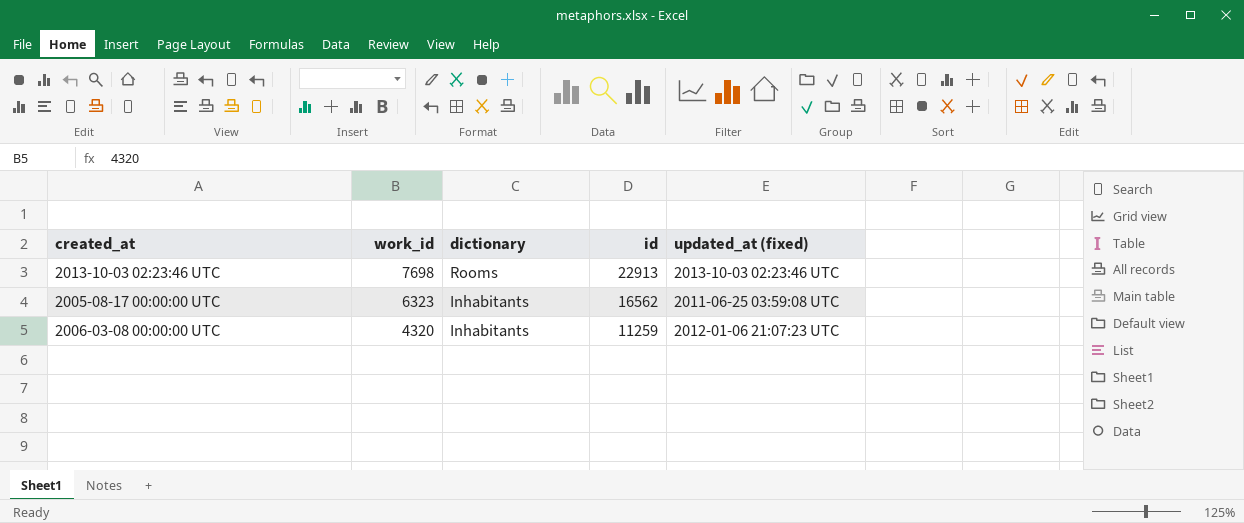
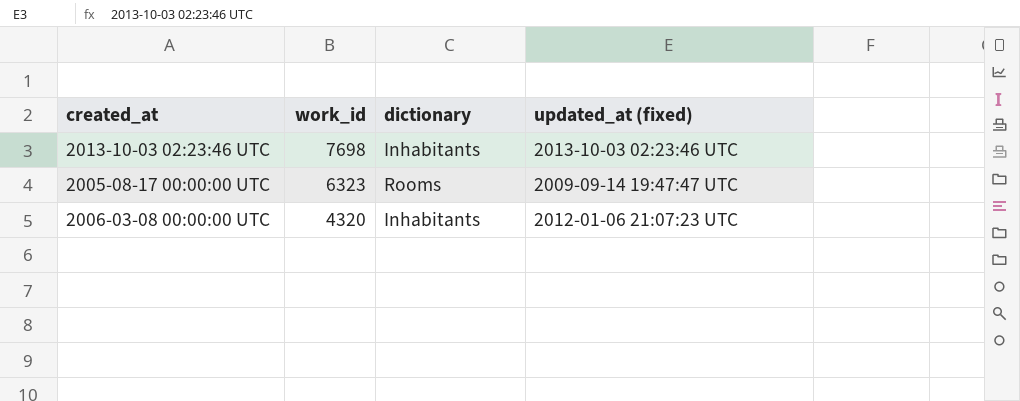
column id | position: 4 -> none
2013-10-03 02:23:46 UTC | dictionary: Rooms -> Inhabitants
2005-08-17 00:00:00 UTC | dictionary: Inhabitants -> Rooms
2005-08-17 00:00:00 UTC | updated_at (fixed): 2011-06-25 03:59:08 UTC -> 2009-09-14 19:47:47 UTC

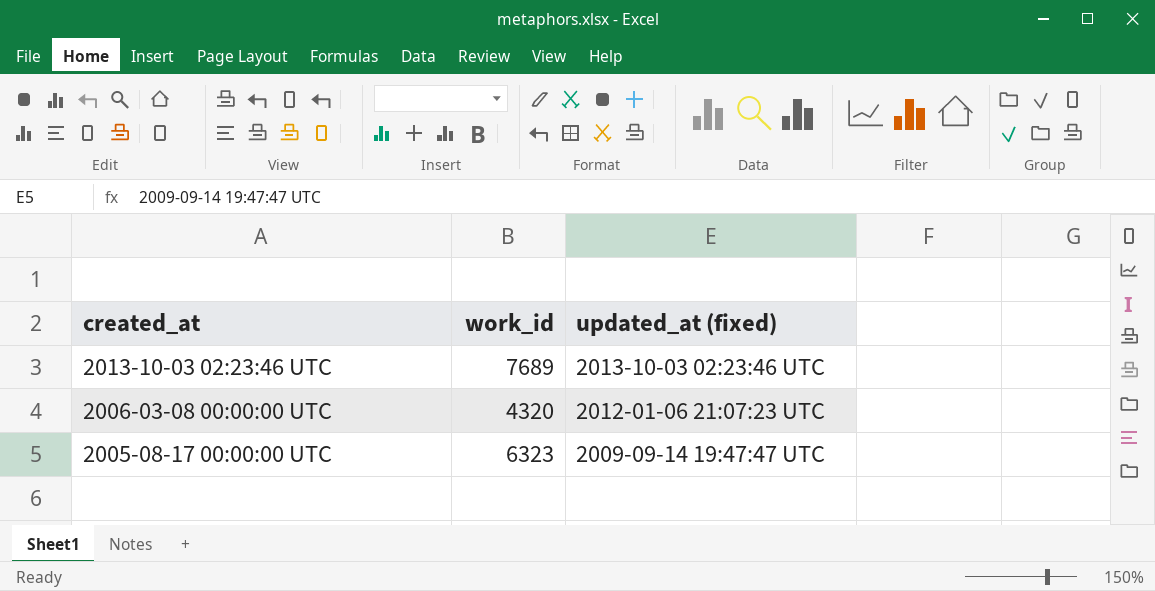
row order: work_id descending -> created_at descending
column dictionary | position: 3 -> none
2013-10-03 02:23:46 UTC | work_id: 7698 -> 7689

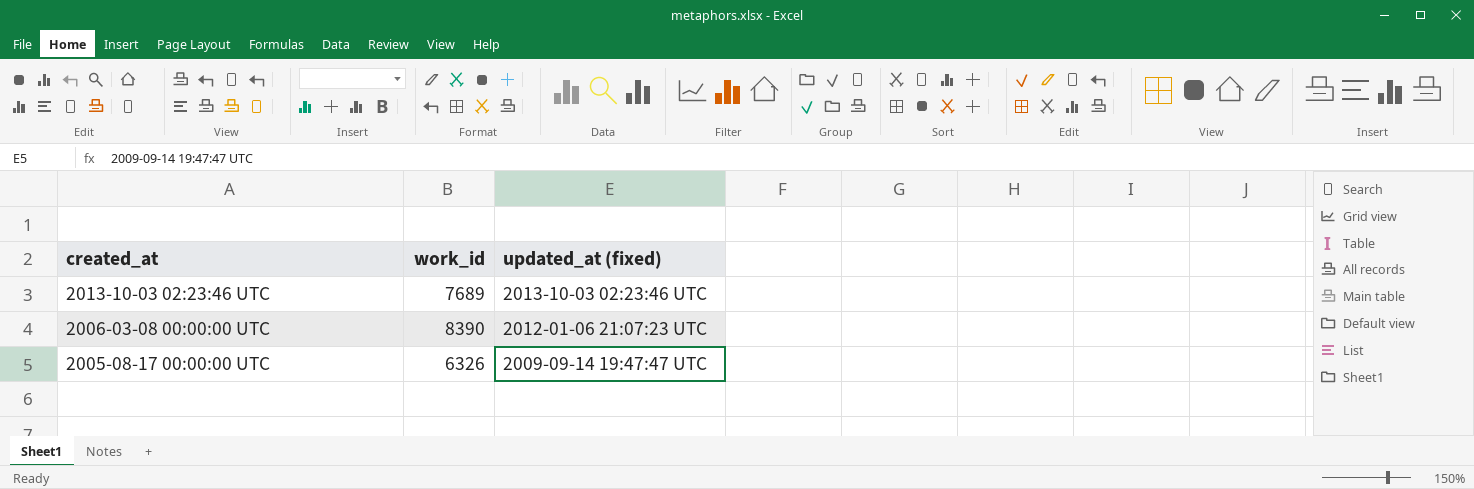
2006-03-08 00:00:00 UTC | work_id: 4320 -> 8390
2005-08-17 00:00:00 UTC | work_id: 6323 -> 6326

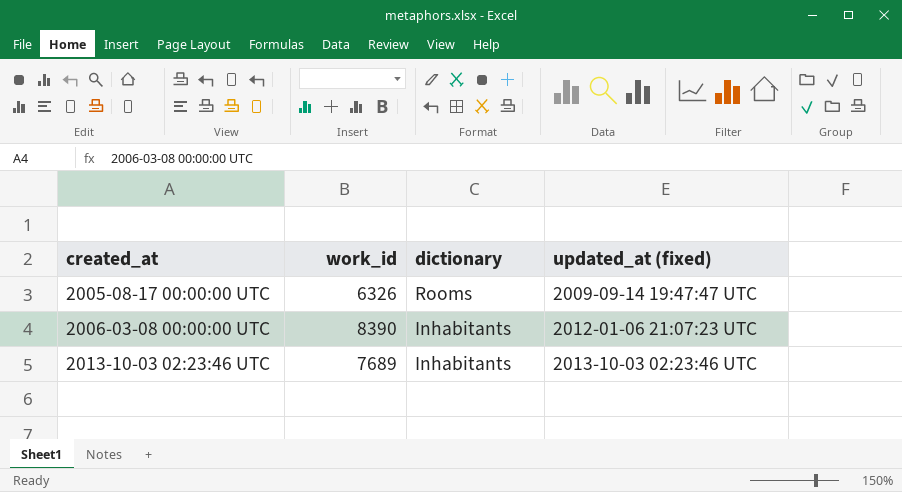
row order: created_at descending -> created_at ascending
column dictionary | position: none -> 3

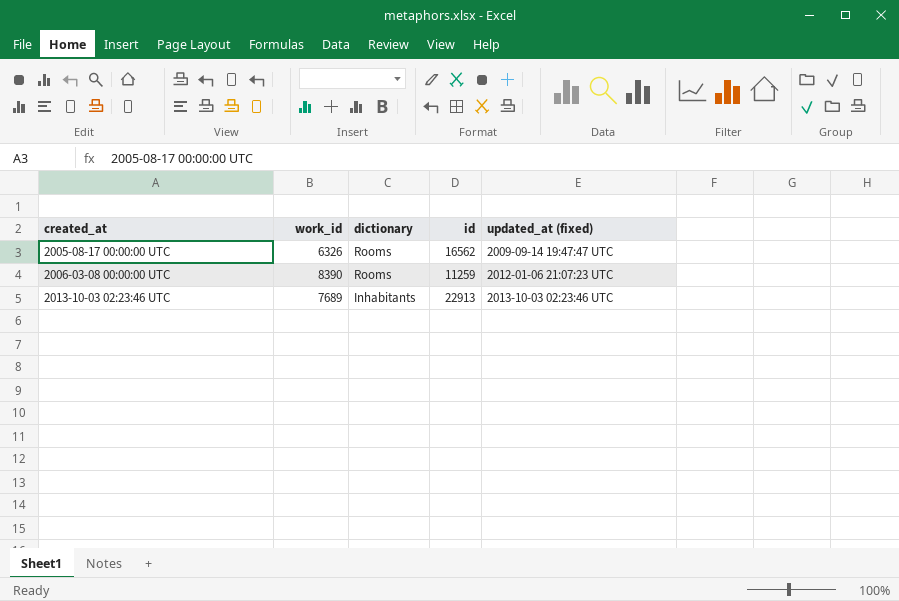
column id | position: none -> 4
2006-03-08 00:00:00 UTC | dictionary: Inhabitants -> Rooms

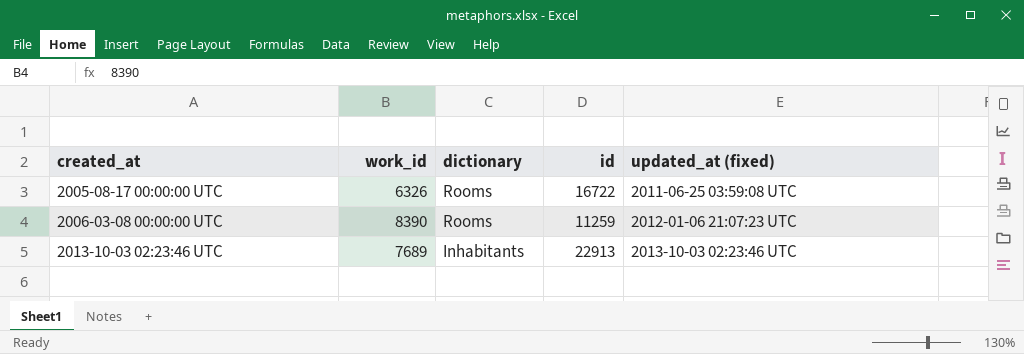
2005-08-17 00:00:00 UTC | id: 16562 -> 16722
2005-08-17 00:00:00 UTC | updated_at (fixed): 2009-09-14 19:47:47 UTC -> 2011-06-25 03:59:08 UTC

